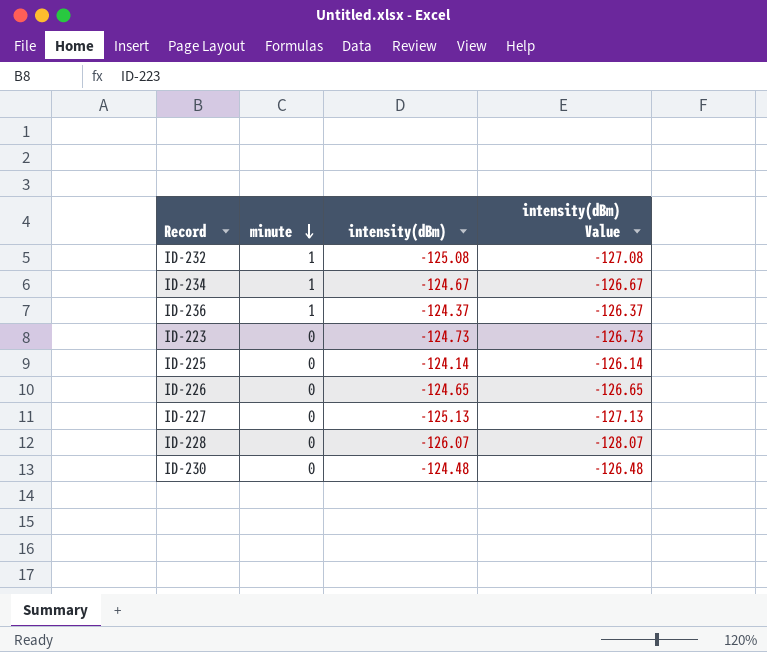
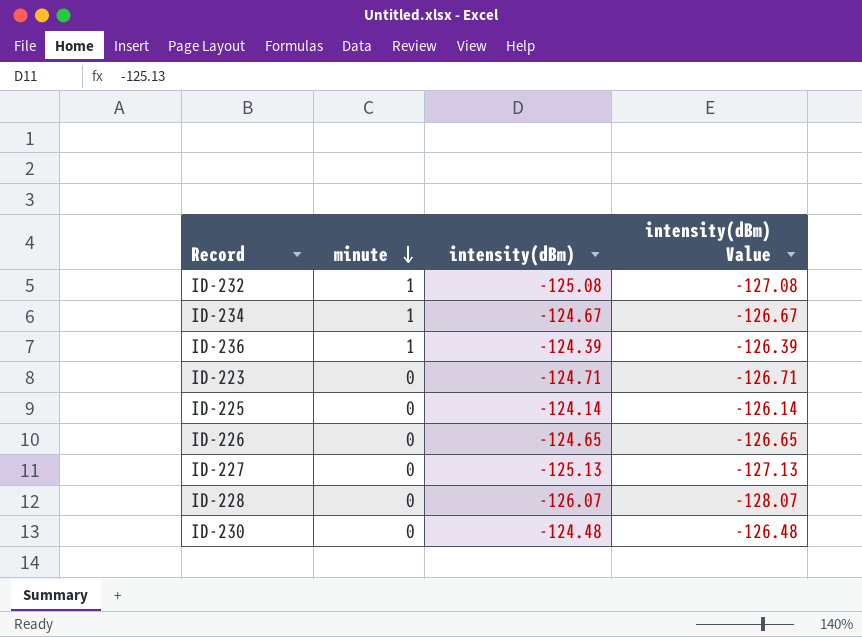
ID-236 | intensity(dBm): -124.37 -> -124.39
ID-236 | intensity(dBm) Value: -126.37 -> -126.39
ID-223 | intensity(dBm): -124.73 -> -124.71
ID-223 | intensity(dBm) Value: -126.73 -> -126.71

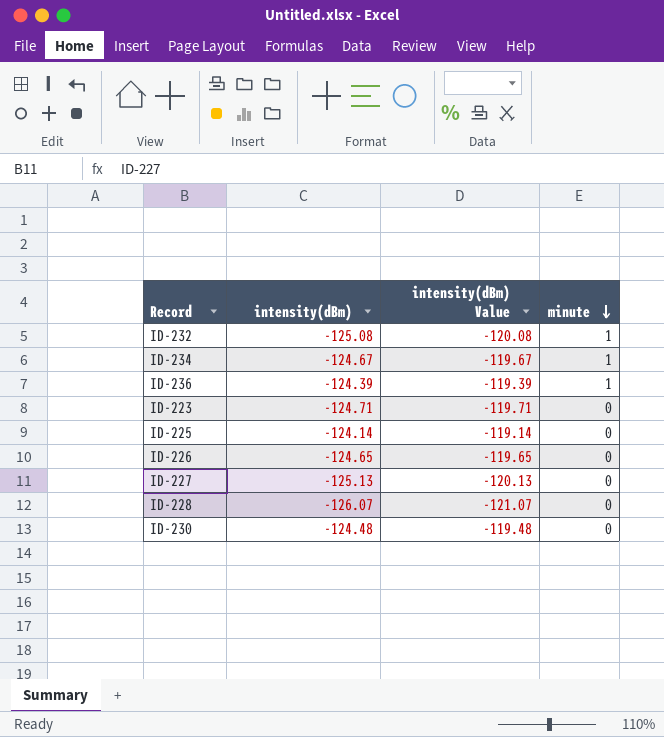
column intensity(dBm) Value | formula: [intensity(dBm)] - 2 -> [intensity(dBm)] + 5
column minute | position: 2 -> 4

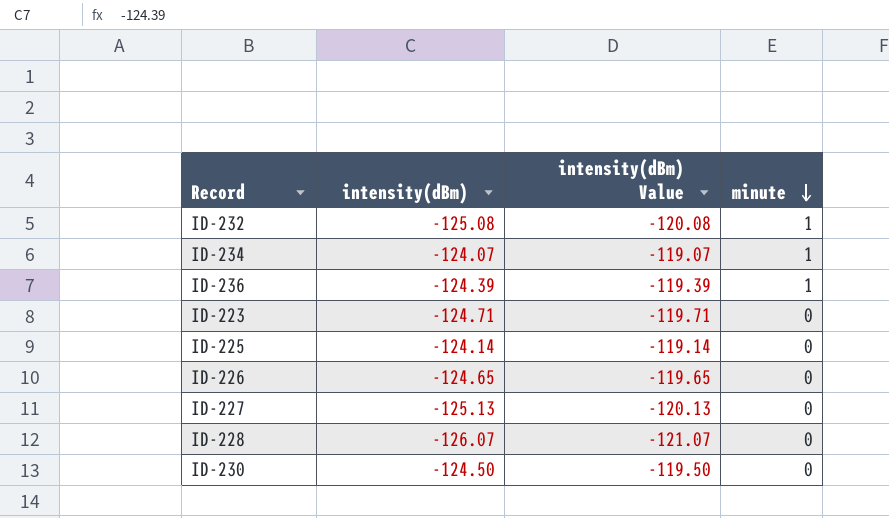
ID-234 | intensity(dBm): -124.67 -> -124.07
ID-234 | intensity(dBm) Value: -119.67 -> -119.07
ID-230 | intensity(dBm): -124.48 -> -124.50
ID-230 | intensity(dBm) Value: -119.48 -> -119.50

